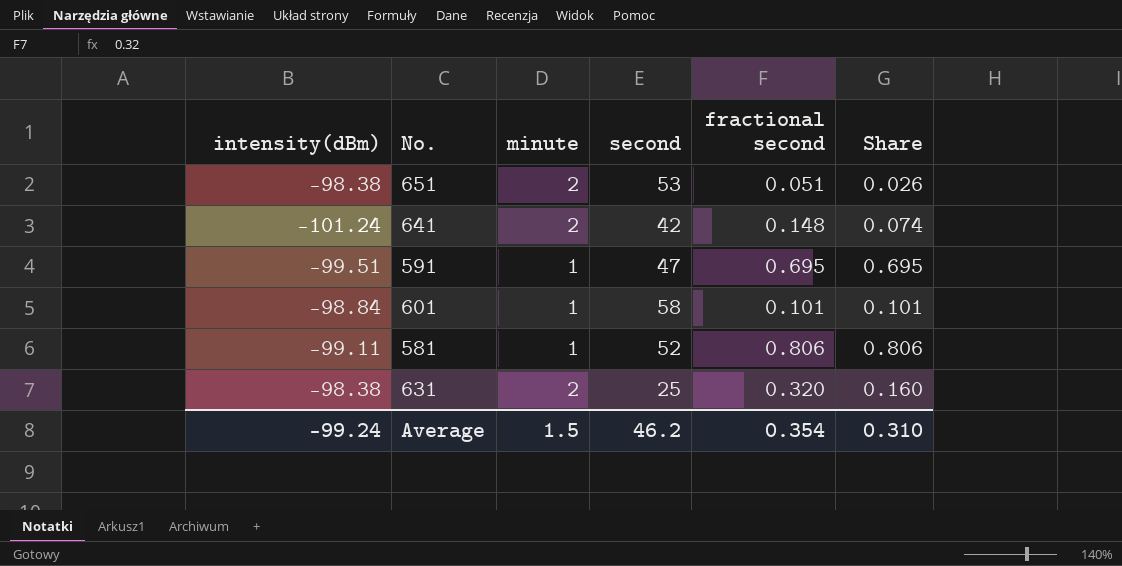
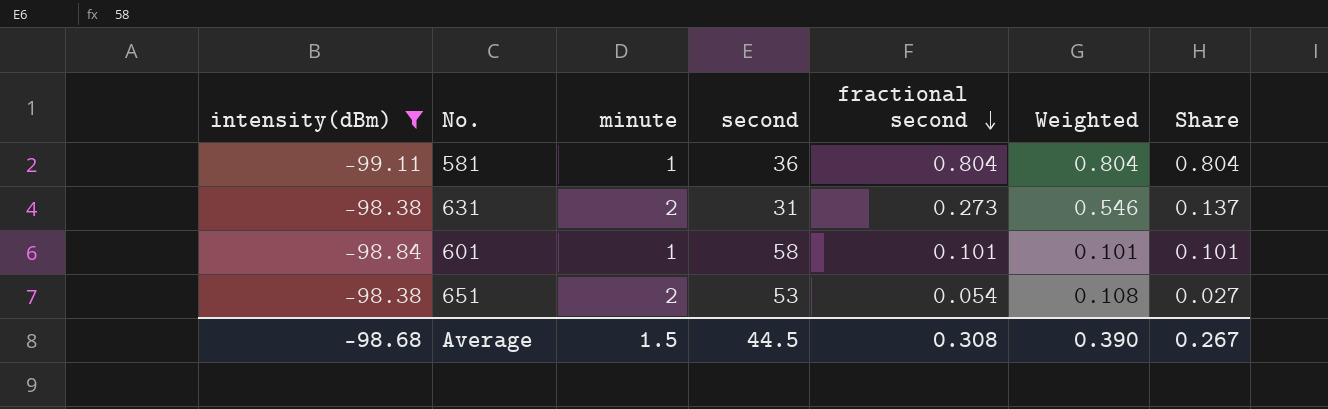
filter: none -> intensity(dBm) >= -99.11
row order: none -> fractional second descending
column Weighted | formula: none -> [minute] * [fractional second]
581 | second: 52 -> 36
581 | fractional second: 0.806 -> 0.804
581 | Share: 0.806 -> 0.804
631 | second: 25 -> 31
631 | fractional second: 0.320 -> 0.273
631 | Share: 0.160 -> 0.137
651 | fractional second: 0.051 -> 0.054
651 | Share: 0.026 -> 0.027
Average | intensity(dBm): -99.24 -> -98.68
Average | second: 46.2 -> 44.5
Average | fractional second: 0.354 -> 0.308
Average | Share: 0.310 -> 0.267

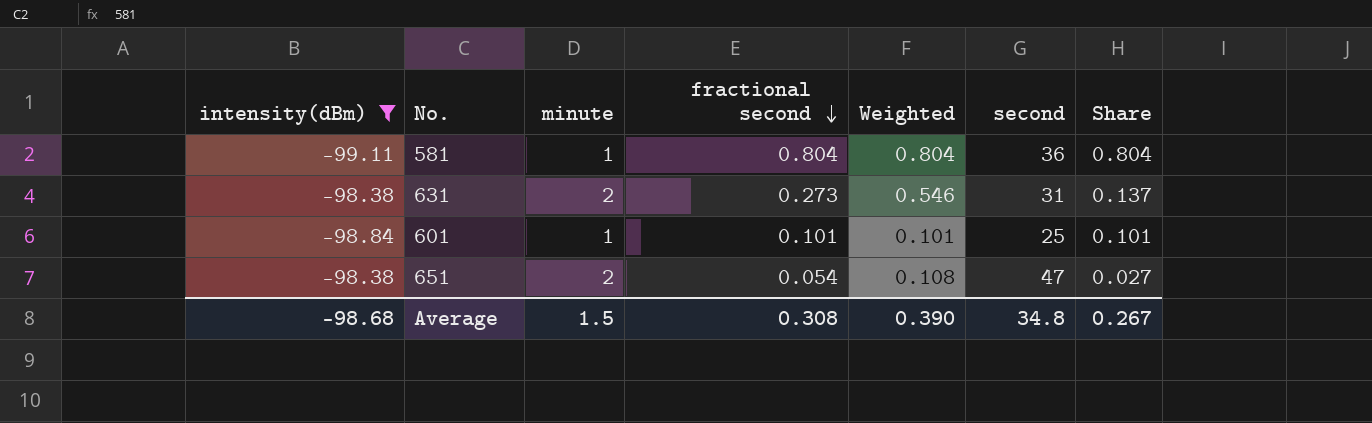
column second | position: 4 -> 6
601 | second: 58 -> 25
651 | second: 53 -> 47
Average | second: 44.5 -> 34.8

